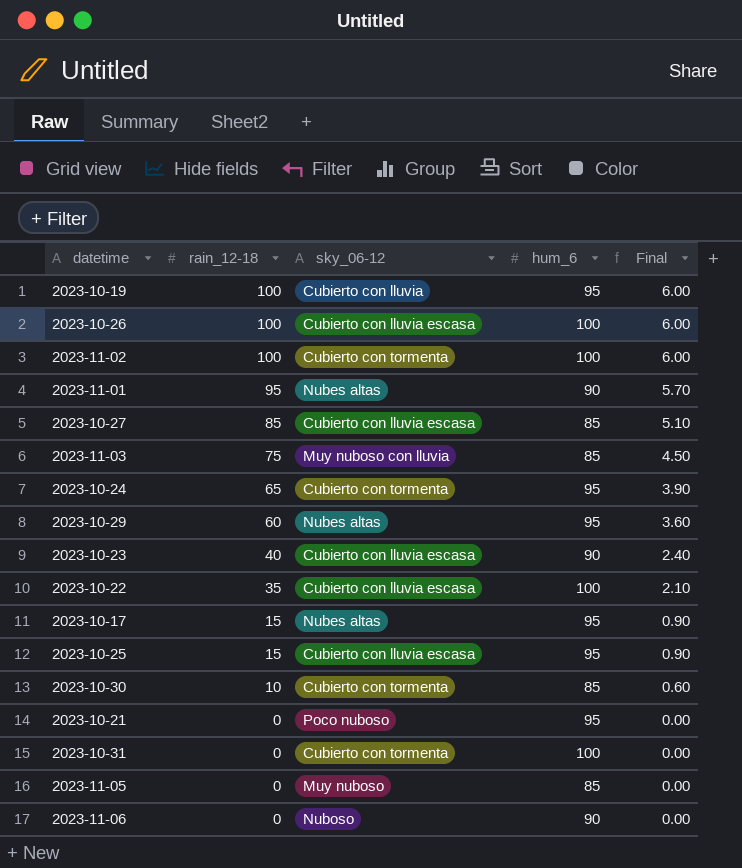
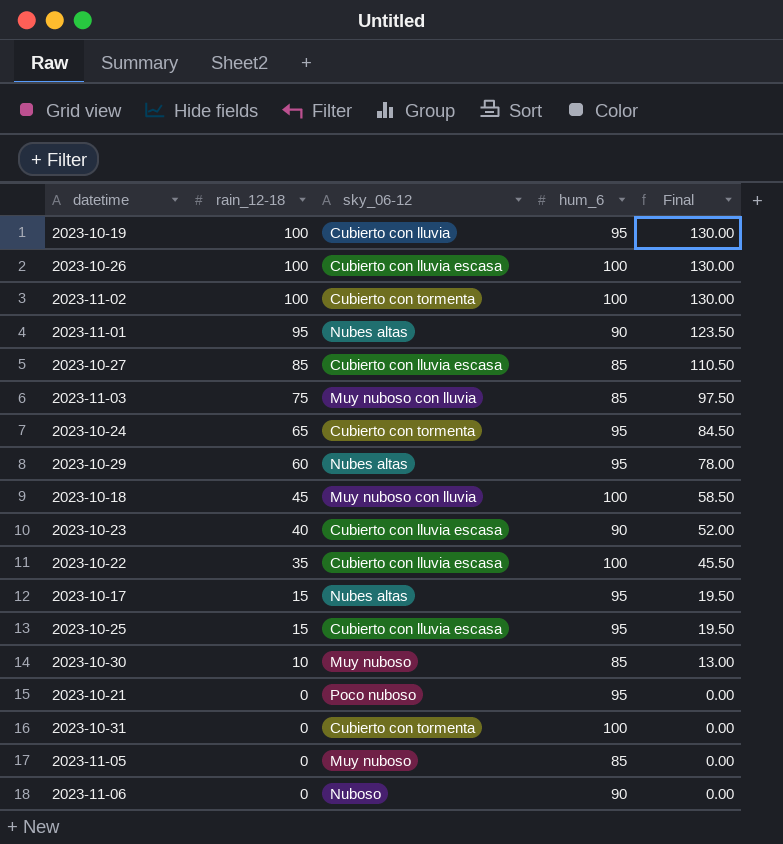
column Final | formula: [rain_12-18] * 0.06 -> [rain_12-18] * 1.3
row 2023-10-18: none -> 45 | Muy nuboso con lluvia | 100 | 58.50
2023-10-30 | sky_06-12: Cubierto con tormenta -> Muy nuboso

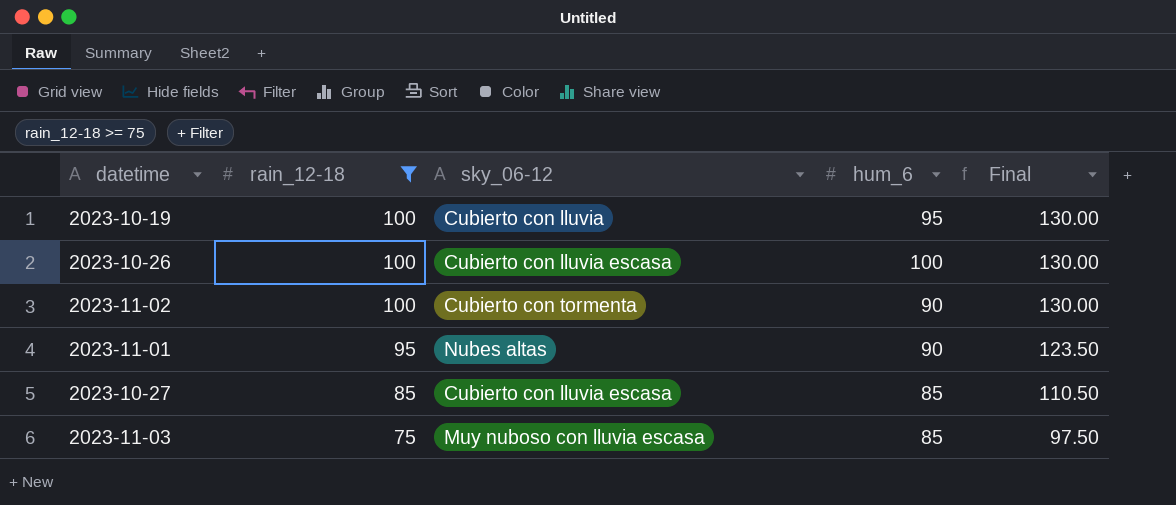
filter: none -> rain_12-18 >= 75
2023-11-02 | hum_6: 100 -> 90
2023-11-03 | sky_06-12: Muy nuboso con lluvia -> Muy nuboso con lluvia escasa

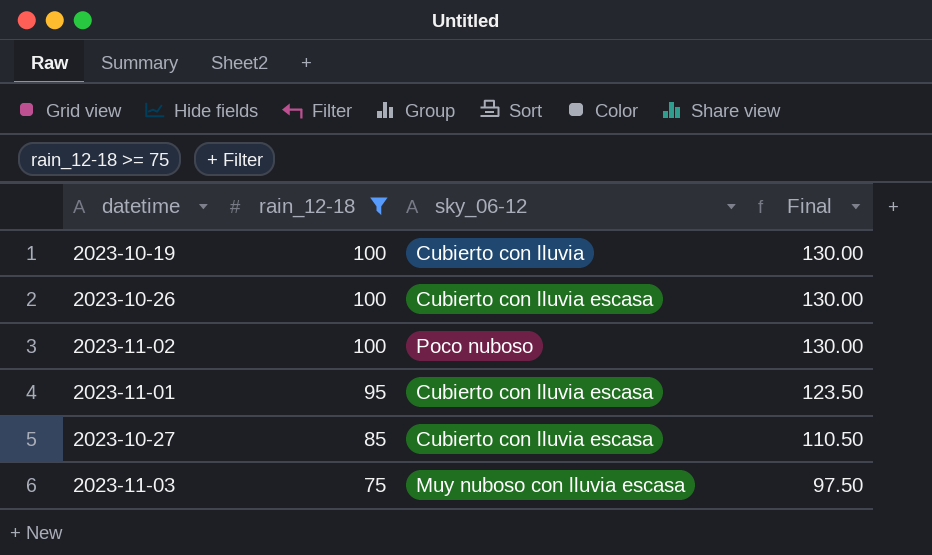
column hum_6 | position: 4 -> none
2023-11-02 | sky_06-12: Cubierto con tormenta -> Poco nuboso
2023-11-01 | sky_06-12: Nubes altas -> Cubierto con lluvia escasa

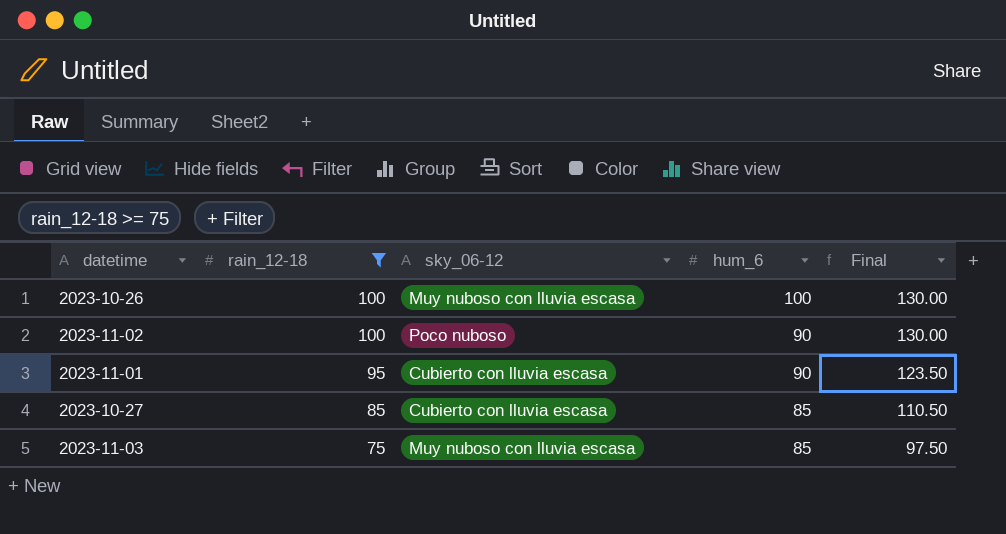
column hum_6 | position: none -> 4
row 2023-10-19: 100 | Cubierto con lluvia | 130.00 -> none
2023-10-26 | sky_06-12: Cubierto con lluvia escasa -> Muy nuboso con lluvia escasa

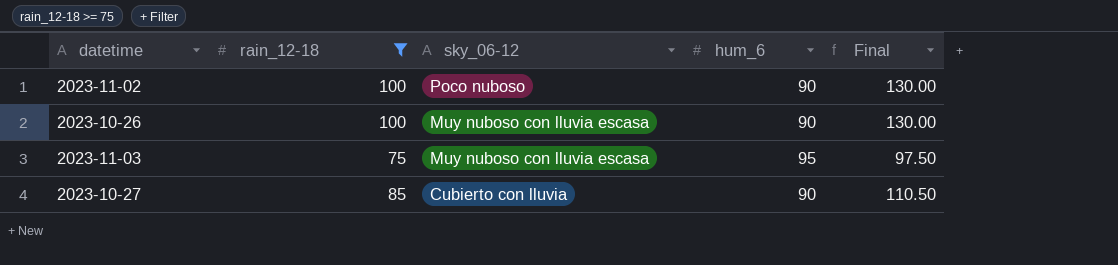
row order: rain_12-18 descending -> sky_06-12 descending
row 2023-11-01: 95 | Cubierto con lluvia escasa | 90 | 123.50 -> none
2023-10-26 | hum_6: 100 -> 90
2023-11-03 | hum_6: 85 -> 95
2023-10-27 | sky_06-12: Cubierto con lluvia escasa -> Cubierto con lluvia
2023-10-27 | hum_6: 85 -> 90

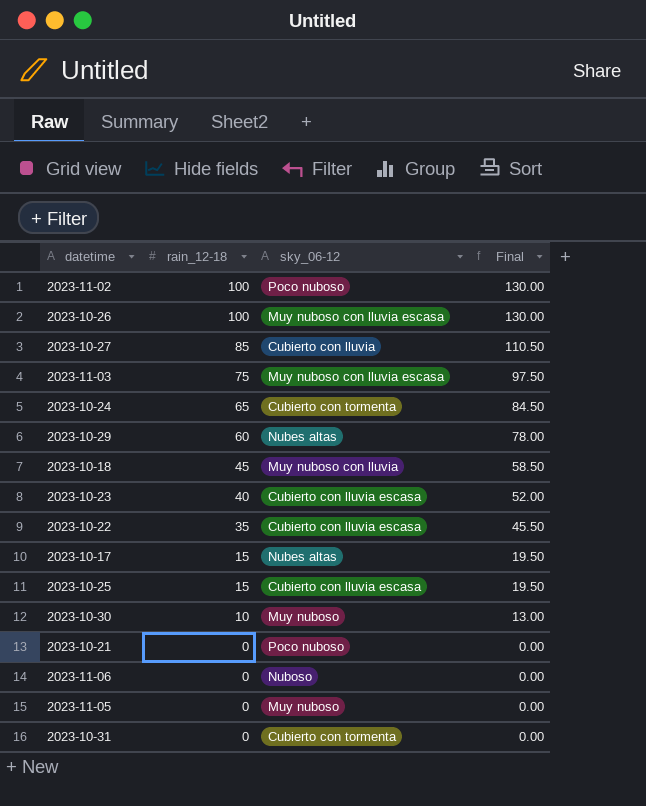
filter: rain_12-18 >= 75 -> none
row order: sky_06-12 descending -> rain_12-18 descending
column hum_6 | position: 4 -> none

